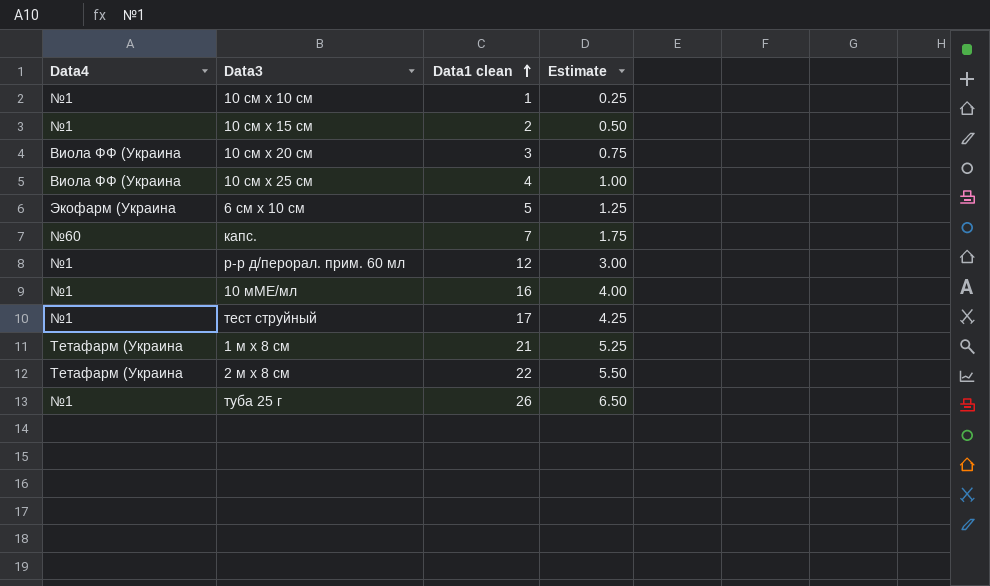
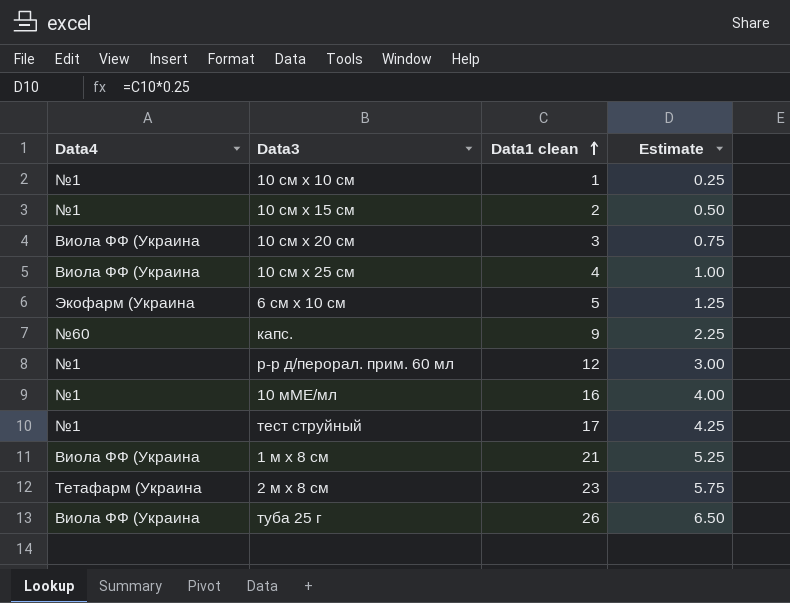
капс. | Data1 clean: 7 -> 9
капс. | Estimate: 1.75 -> 2.25
1 м х 8 см | Data4: Тетафарм (Украина -> Виола ФФ (Украина
2 м х 8 см | Data1 clean: 22 -> 23
2 м х 8 см | Estimate: 5.50 -> 5.75
туба 25 г | Data4: №1 -> Виола ФФ (Украина

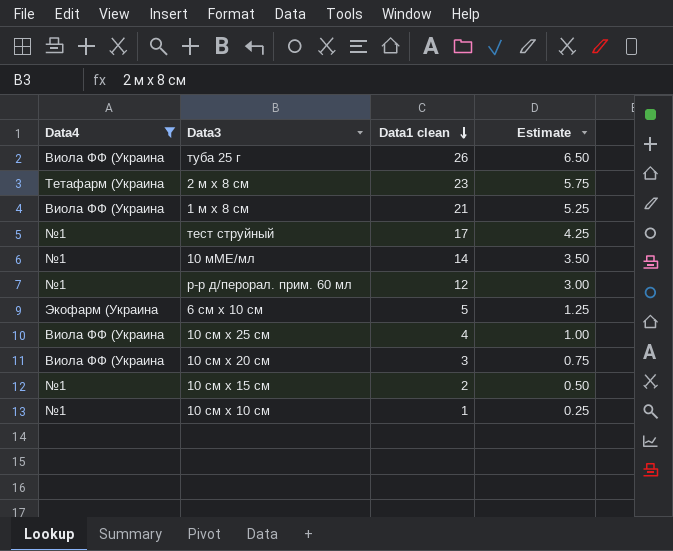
filter: none -> Data4 != №60
row order: Data1 clean ascending -> Data1 clean descending
10 мМЕ/мл | Data1 clean: 16 -> 14
10 мМЕ/мл | Estimate: 4.00 -> 3.50

